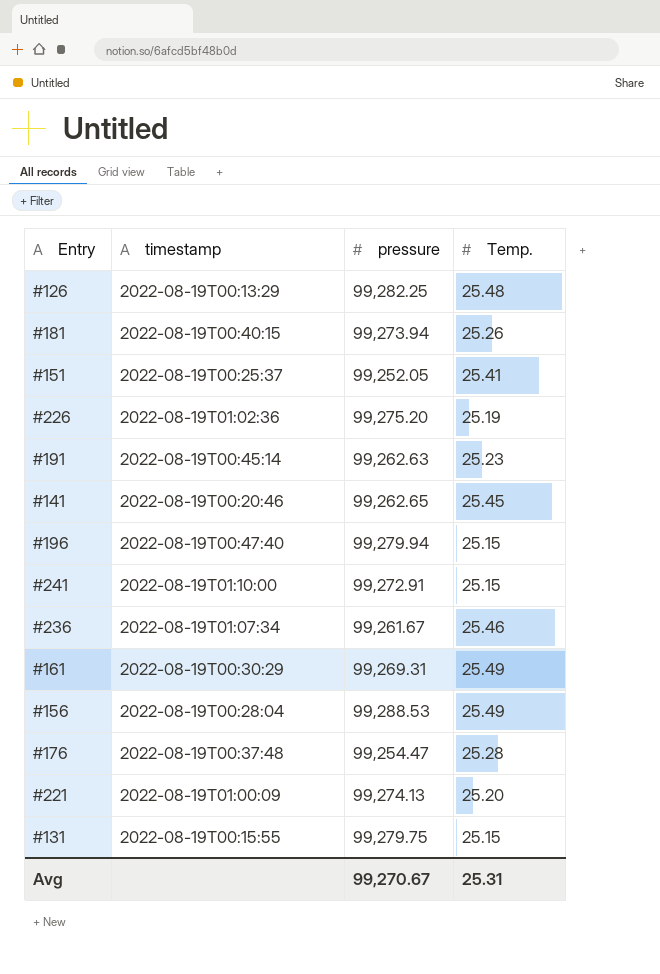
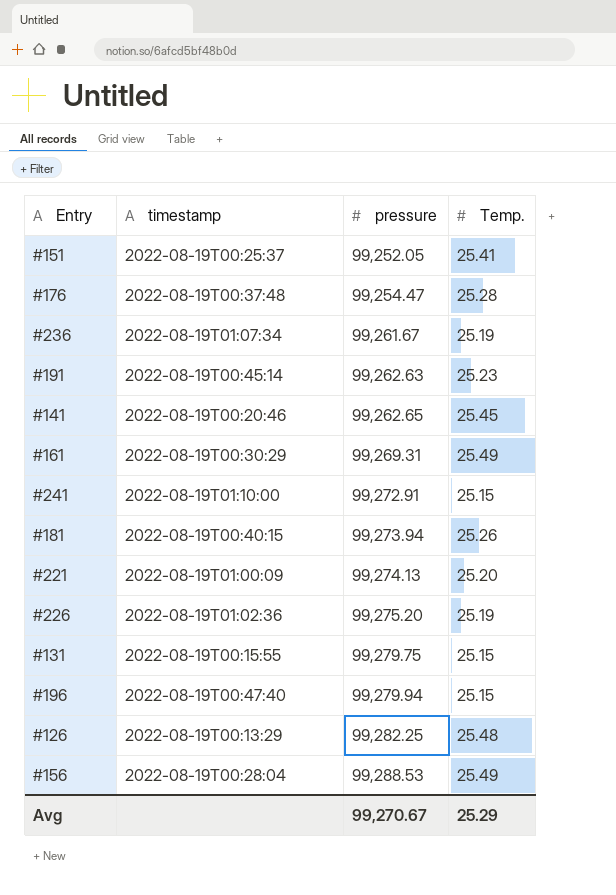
row order: none -> pressure ascending
#236 | Temp.: 25.46 -> 25.19
Avg | Temp.: 25.31 -> 25.29

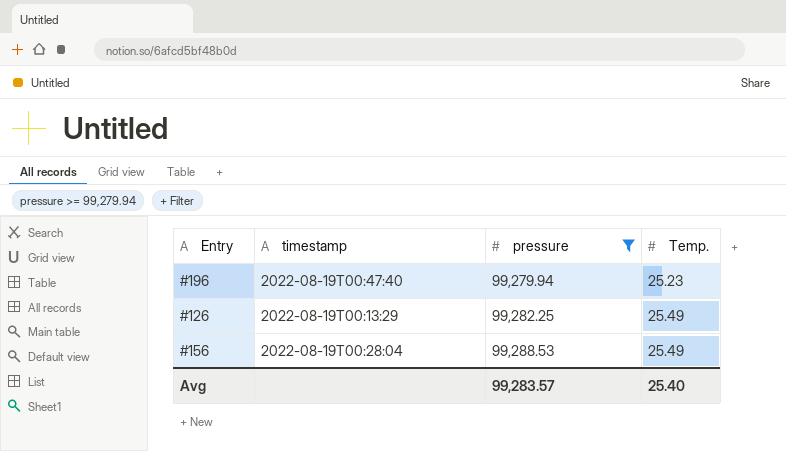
filter: none -> pressure >= 99,279.94
#196 | Temp.: 25.15 -> 25.23
#126 | Temp.: 25.48 -> 25.49
Avg | pressure: 99,270.67 -> 99,283.57
Avg | Temp.: 25.29 -> 25.40

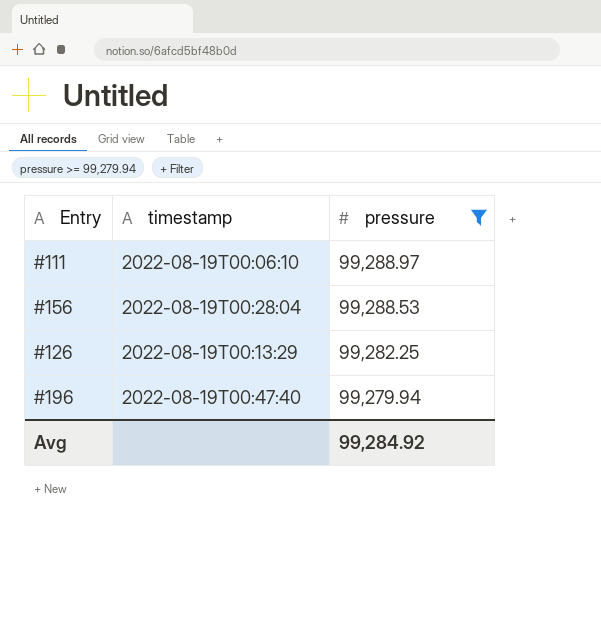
row order: pressure ascending -> pressure descending
column Temp. | position: 4 -> none
row #111: none -> 2022-08-19T00:06:10 | 99,288.97
Avg | pressure: 99,283.57 -> 99,284.92

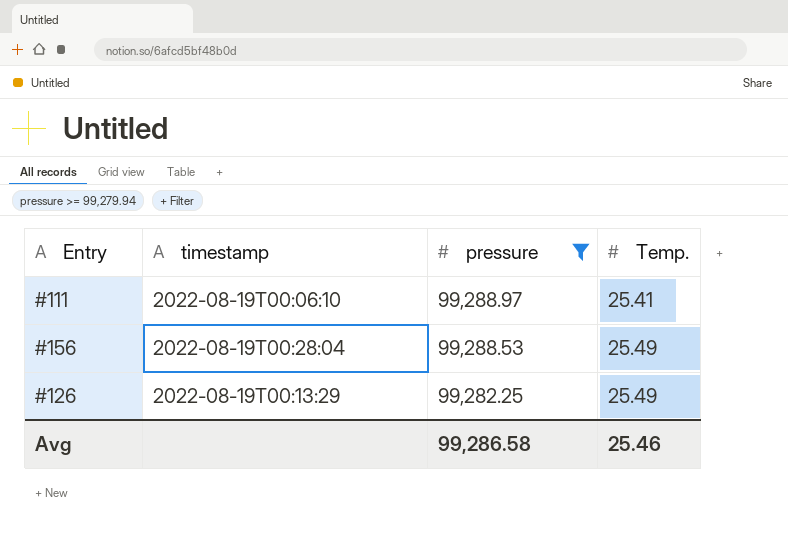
column Temp. | position: none -> 4
row #196: 2022-08-19T00:47:40 | 99,279.94 -> none
Avg | pressure: 99,284.92 -> 99,286.58

